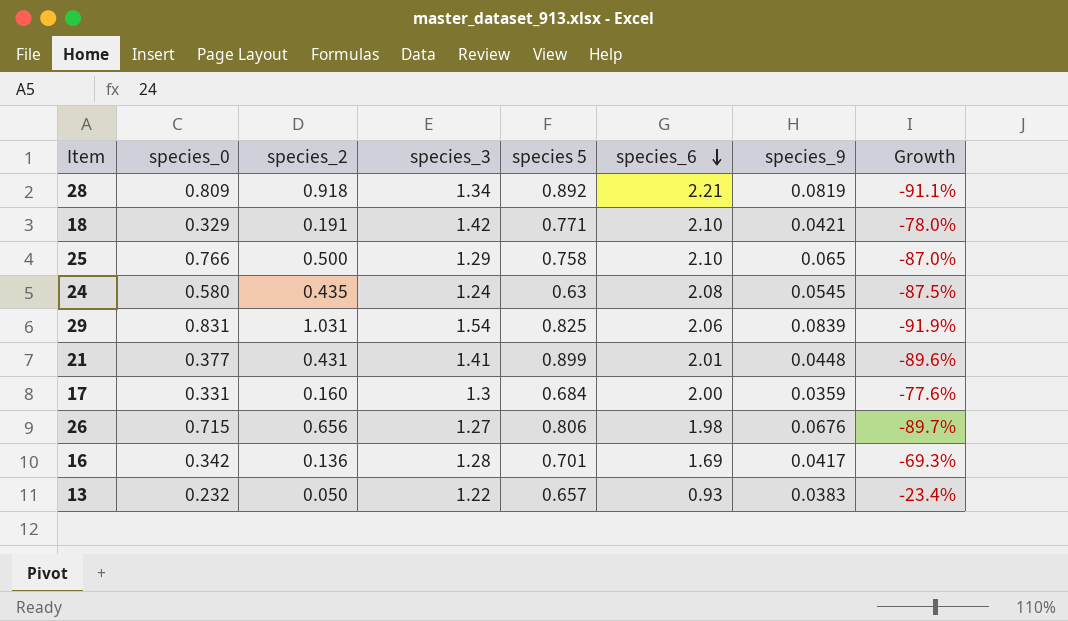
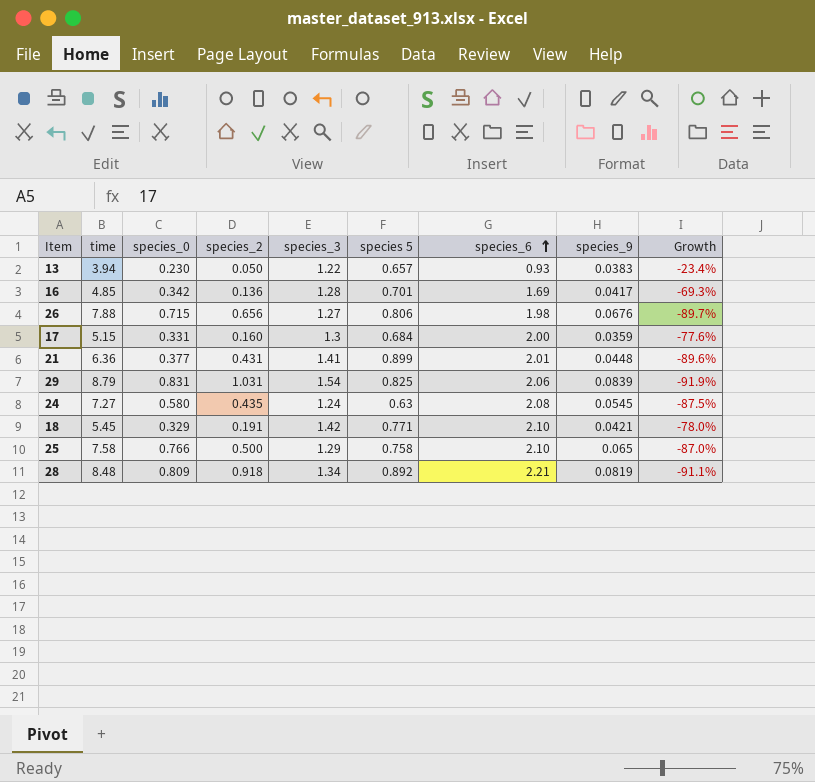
row order: species_6 descending -> species_6 ascending
column time | position: none -> 2
13 | species_0: 0.232 -> 0.230

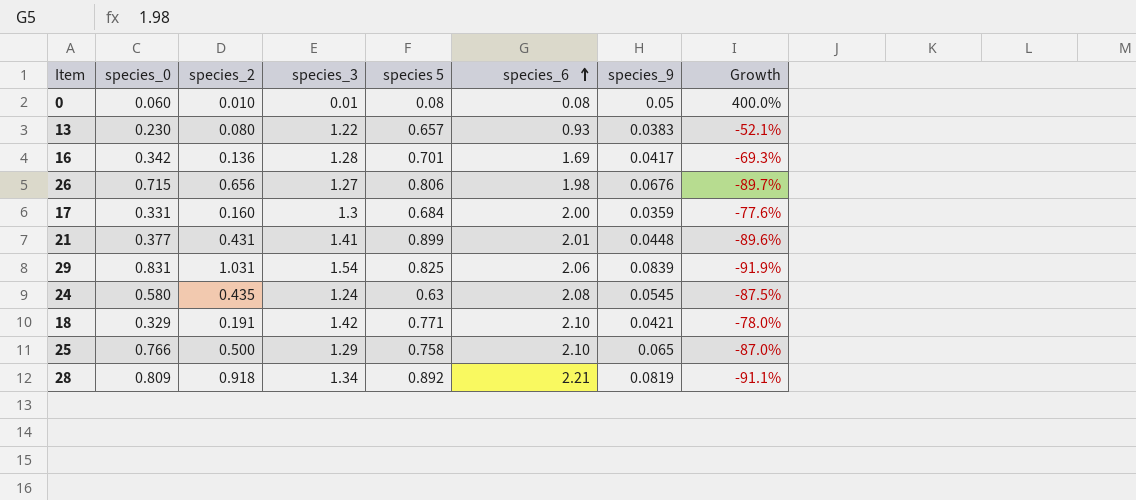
column time | position: 2 -> none
row 0: none -> 0.060 | 0.010 | 0.01 | 0.08 | 0.08 | 0.05 | 400.0%
13 | species_2: 0.050 -> 0.080
13 | Growth: -23.4% -> -52.1%

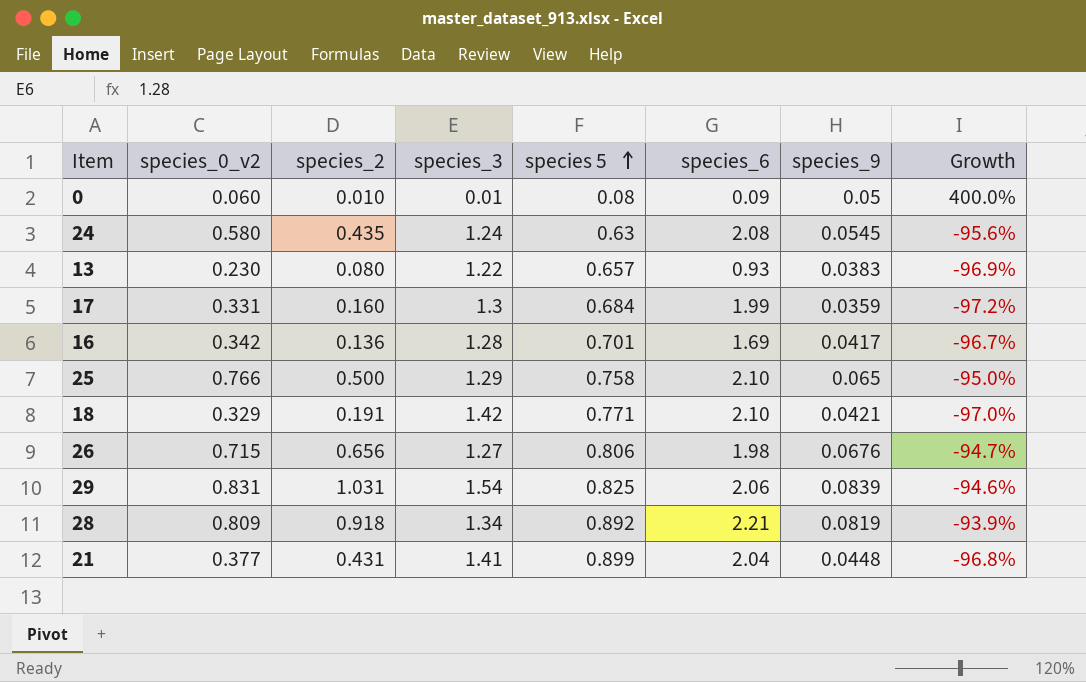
row order: species_6 ascending -> species 5 ascending
column name: species_0 -> species_0_v2
column Growth | formula: ([species_9] - [species_2]) / [species_2] -> ([species_9] - [species_3]) / [species_3]
0 | species_6: 0.08 -> 0.09
17 | species_6: 2.00 -> 1.99
21 | species_6: 2.01 -> 2.04

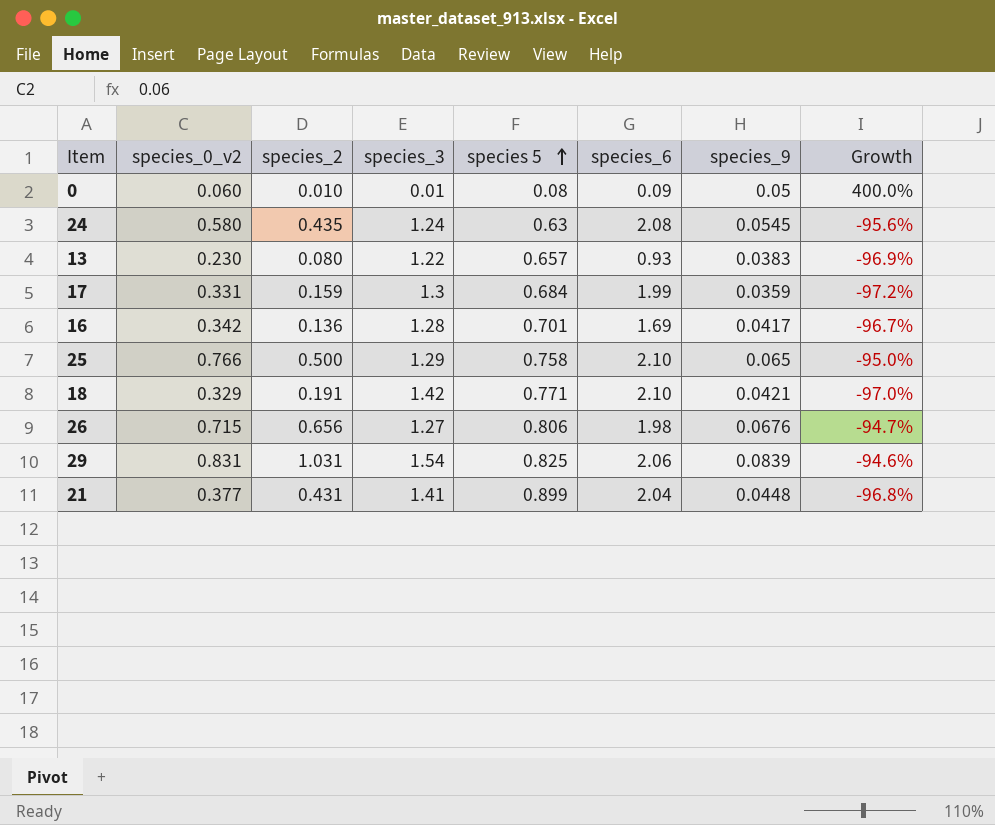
row 28: 0.809 | 0.918 | 1.34 | 0.892 | 2.21 | 0.0819 | -93.9% -> none
17 | species_2: 0.160 -> 0.159

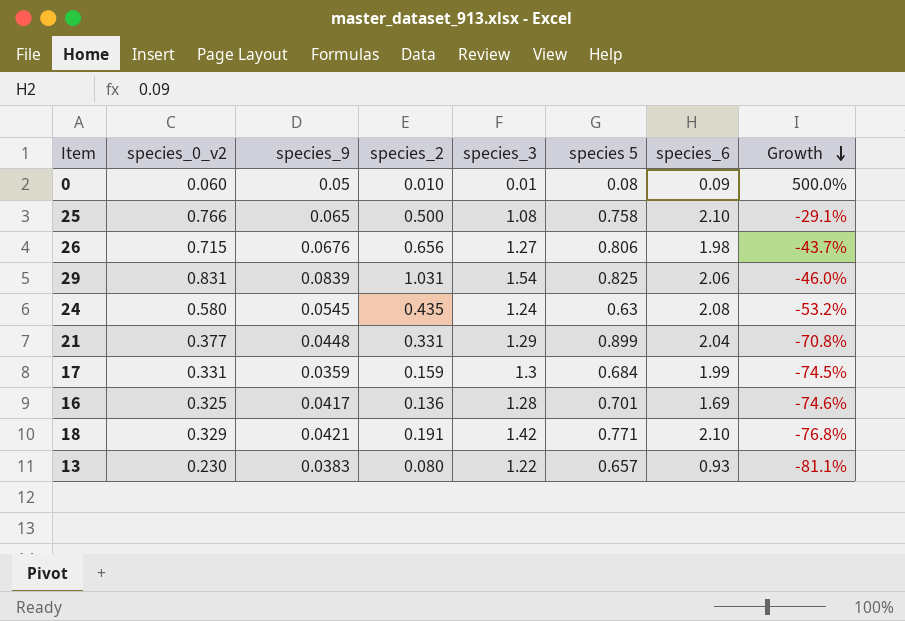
row order: species 5 ascending -> Growth descending
column species_9 | position: 7 -> 3
column Growth | formula: ([species_9] - [species_3]) / [species_3] -> ([species_0_v2] - [species_3]) / [species_3]
25 | species_3: 1.29 -> 1.08
21 | species_2: 0.431 -> 0.331
21 | species_3: 1.41 -> 1.29
16 | species_0_v2: 0.342 -> 0.325

